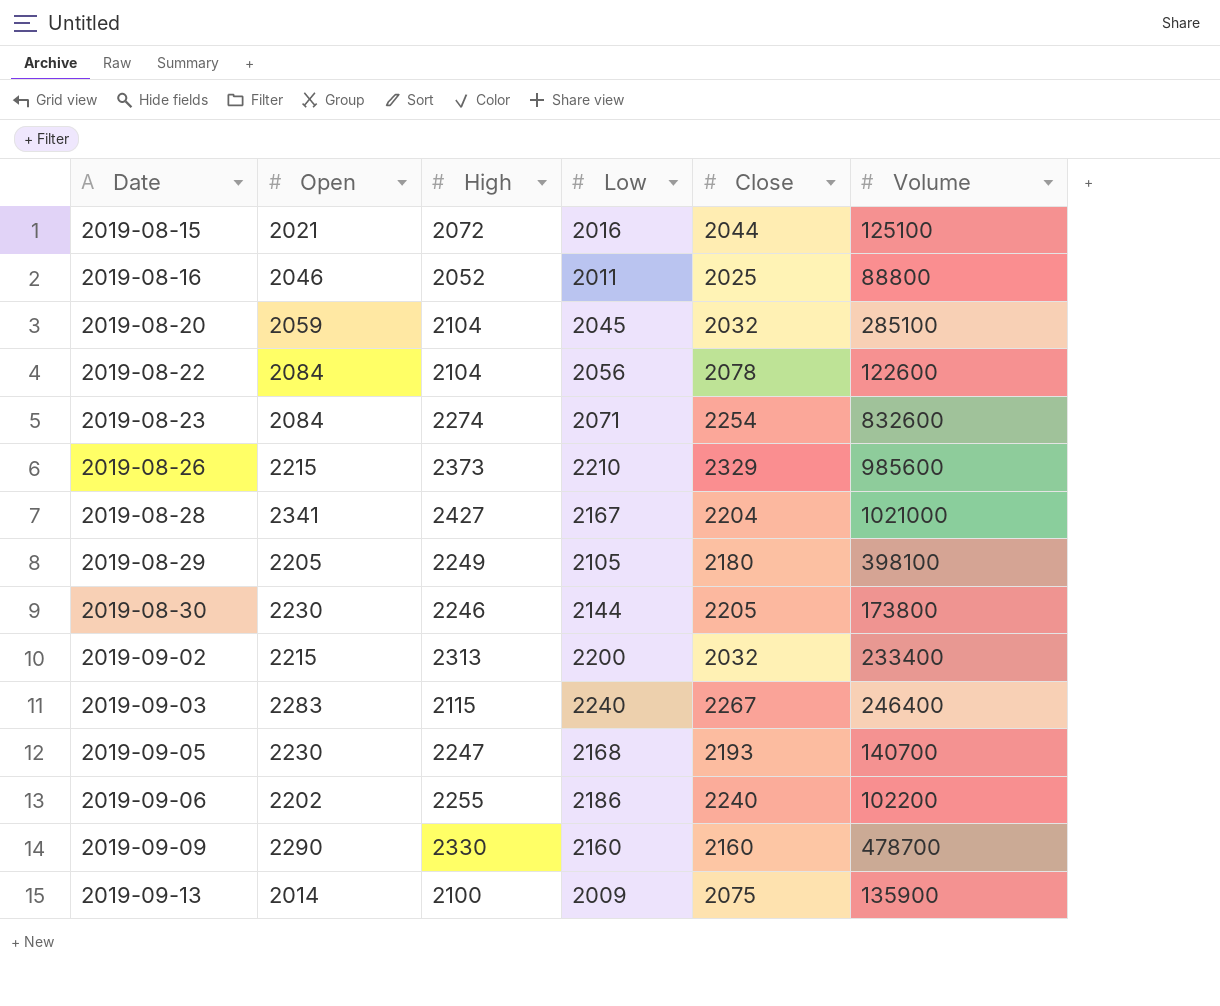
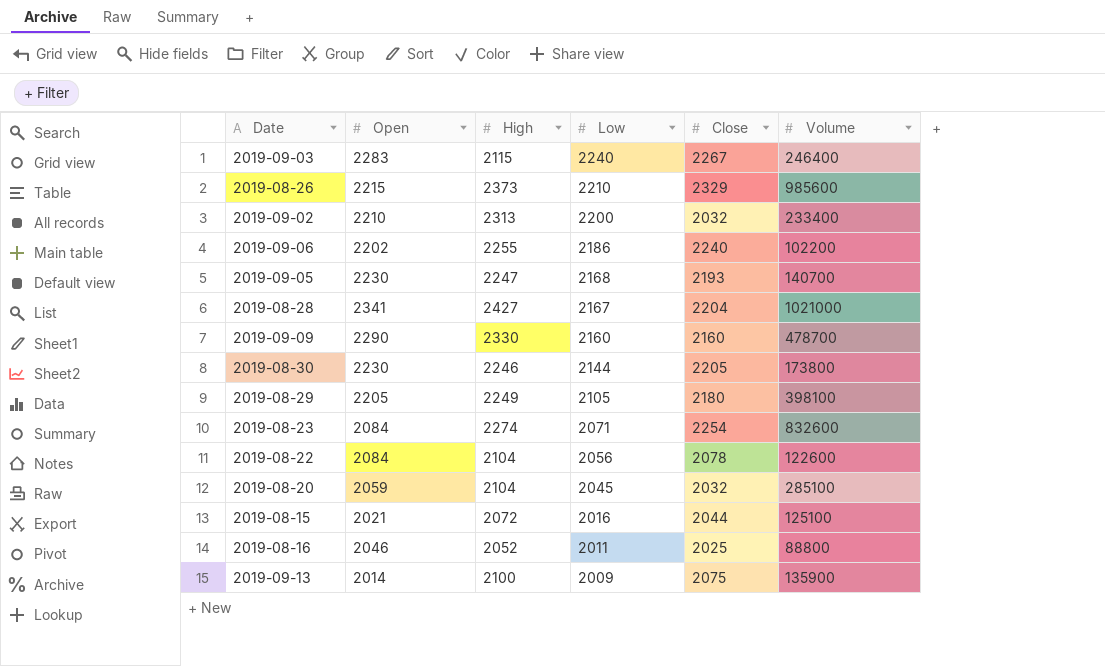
row order: Date ascending -> Low descending
2019-09-02 | Open: 2215 -> 2210

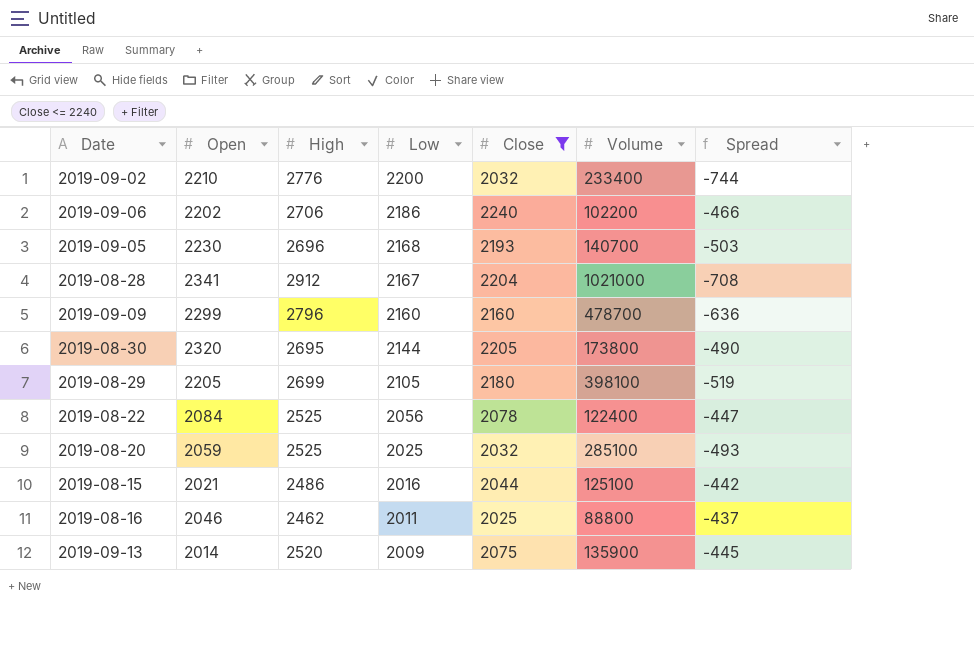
filter: none -> Close <= 2240
column Spread | formula: none -> [Close] - [High]
2019-09-02 | High: 2313 -> 2776
2019-09-06 | High: 2255 -> 2706
2019-09-05 | High: 2247 -> 2696
2019-08-28 | High: 2427 -> 2912
2019-09-09 | Open: 2290 -> 2299
2019-09-09 | High: 2330 -> 2796
2019-08-30 | Open: 2230 -> 2320
2019-08-30 | High: 2246 -> 2695
2019-08-29 | High: 2249 -> 2699
2019-08-22 | High: 2104 -> 2525
2019-08-22 | Volume: 122600 -> 122400
2019-08-20 | High: 2104 -> 2525
2019-08-20 | Low: 2045 -> 2025
2019-08-15 | High: 2072 -> 2486
2019-08-16 | High: 2052 -> 2462
2019-09-13 | High: 2100 -> 2520

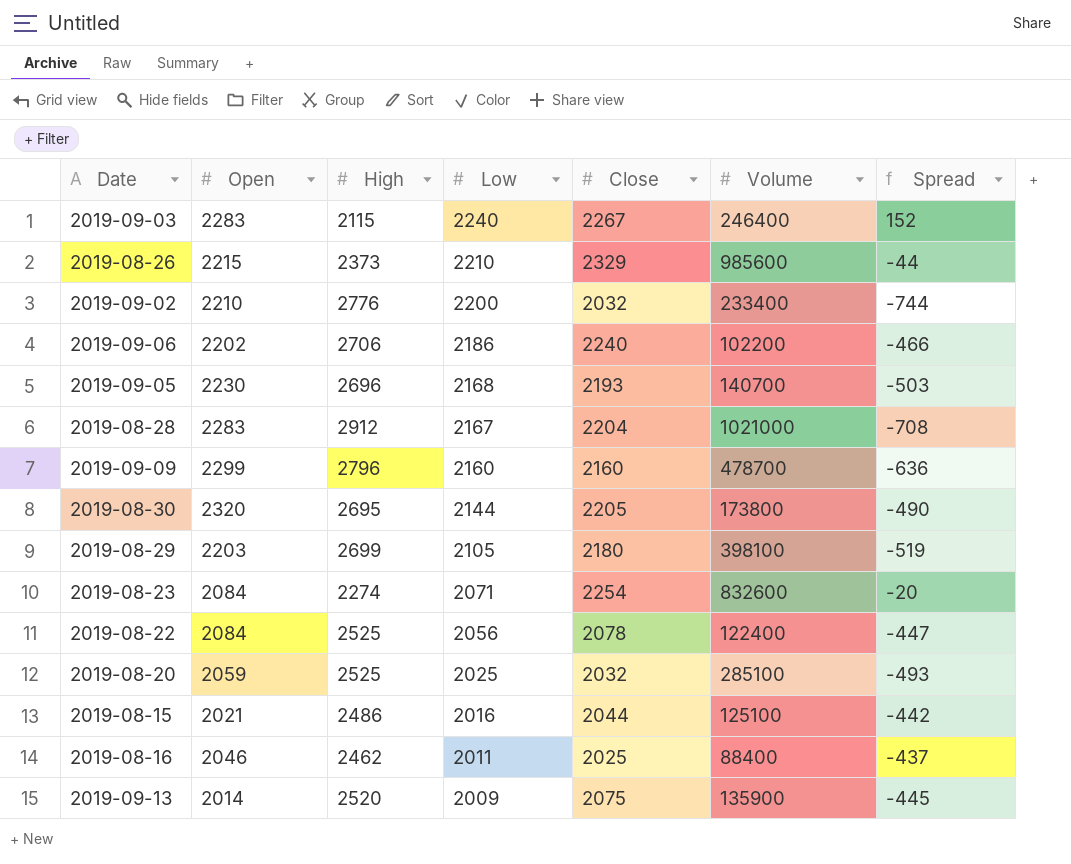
filter: Close <= 2240 -> none
2019-08-28 | Open: 2341 -> 2283
2019-08-29 | Open: 2205 -> 2203
2019-08-16 | Volume: 88800 -> 88400

